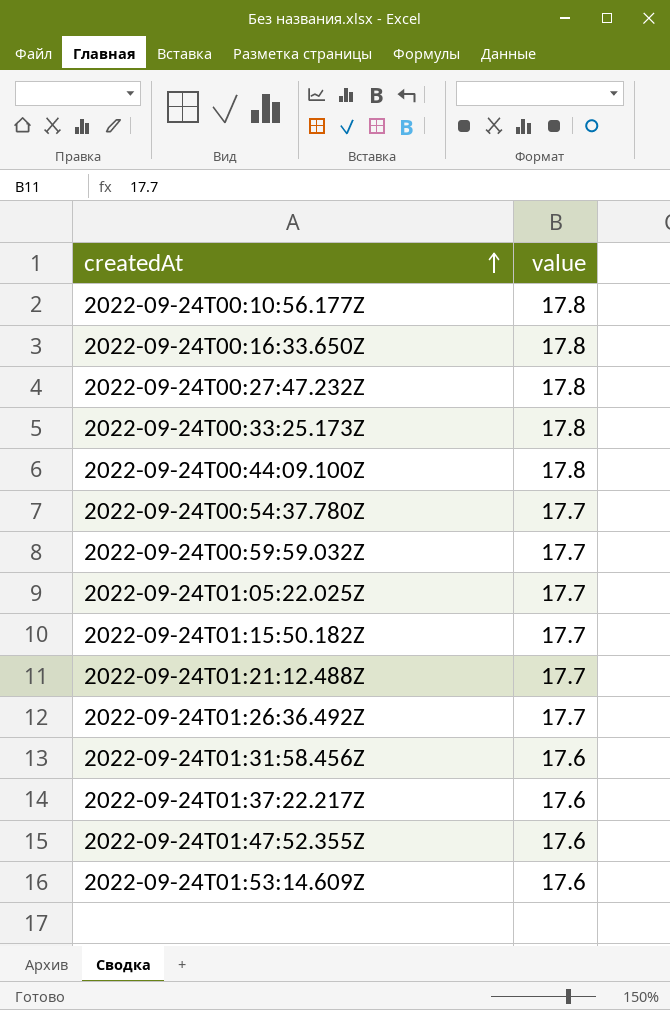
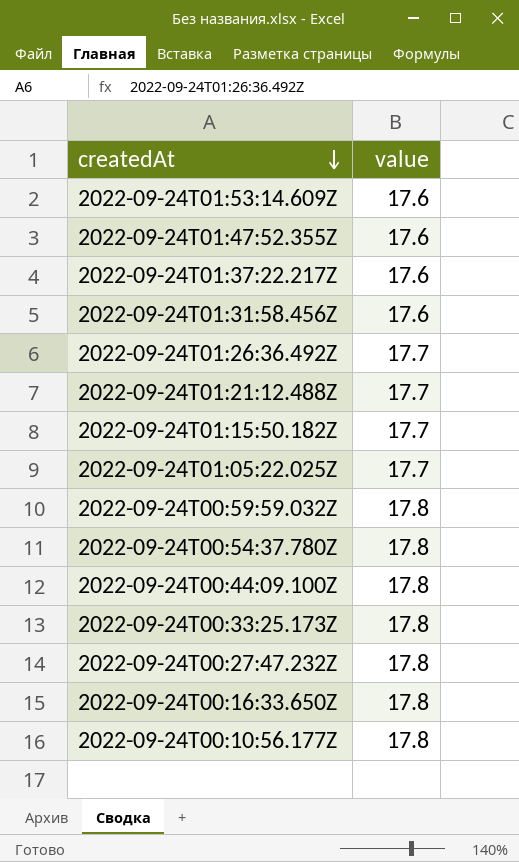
row order: createdAt ascending -> createdAt descending
2022-09-24T00:59:59.032Z | value: 17.7 -> 17.8
2022-09-24T00:54:37.780Z | value: 17.7 -> 17.8

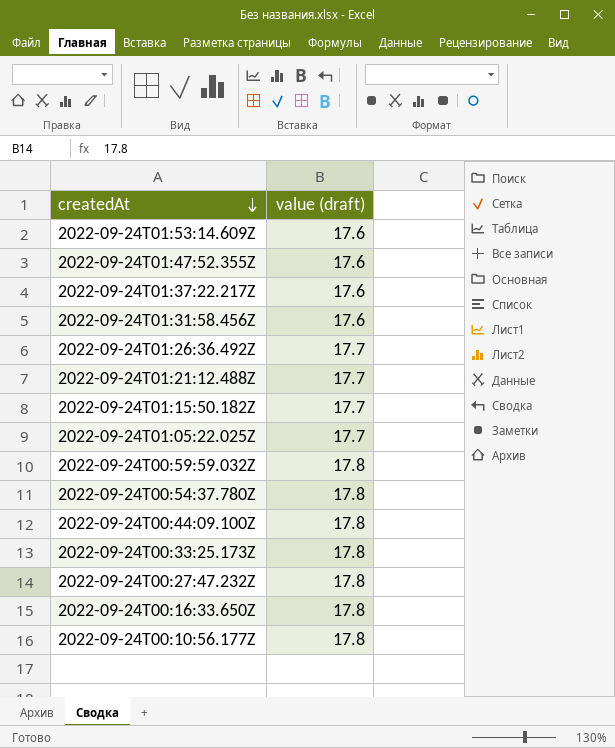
column name: value -> value (draft)

